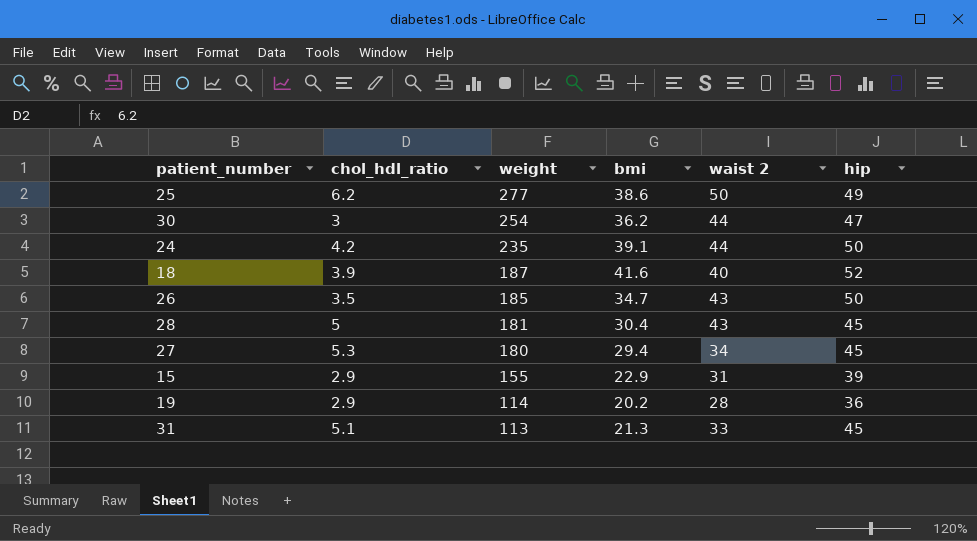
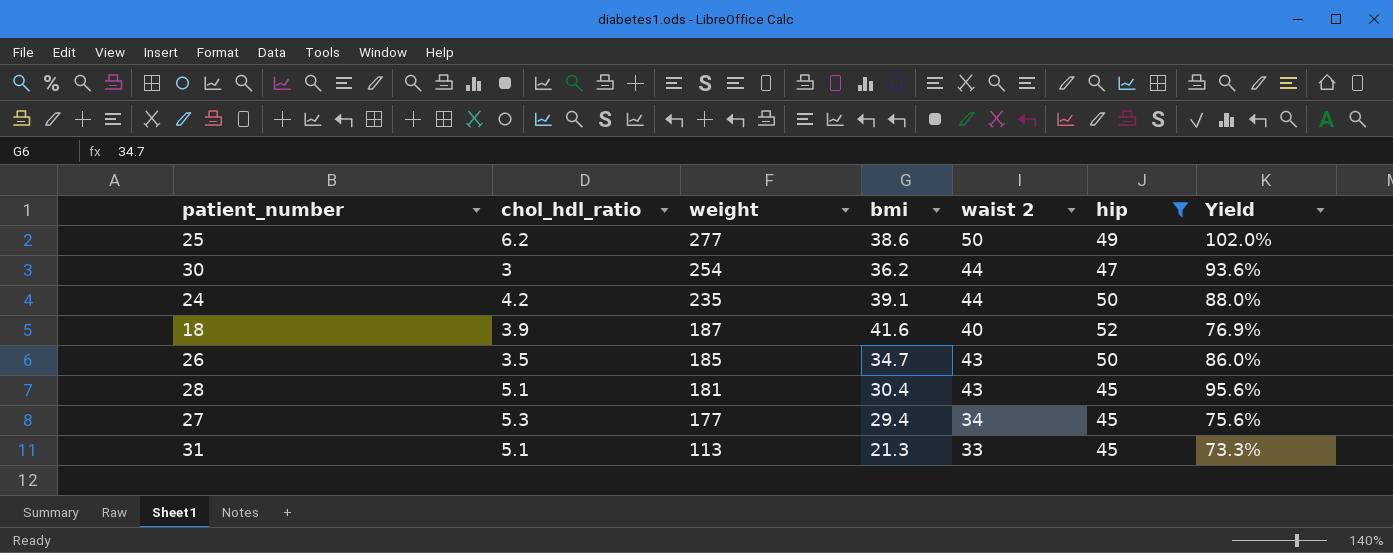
filter: none -> hip >= 45
column Yield | formula: none -> [waist 2] / [hip]
28 | chol_hdl_ratio: 5 -> 5.1
27 | weight: 180 -> 177

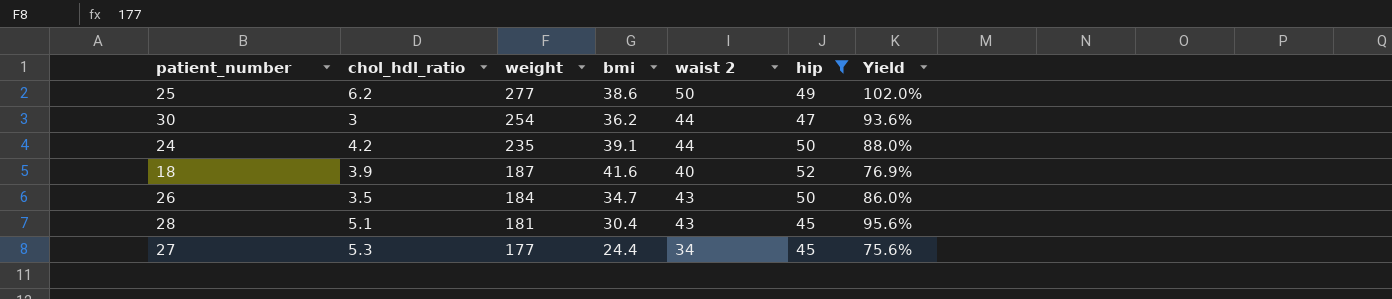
row 31: 5.1 | 113 | 21.3 | 33 | 45 | 73.3% -> none
26 | weight: 185 -> 184
27 | bmi: 29.4 -> 24.4

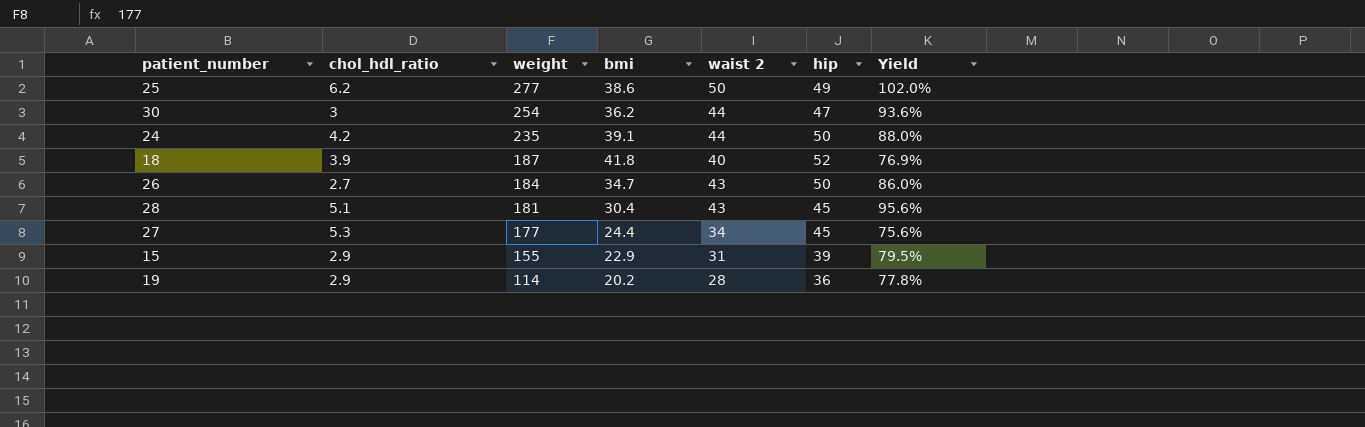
filter: hip >= 45 -> none
18 | bmi: 41.6 -> 41.8
26 | chol_hdl_ratio: 3.5 -> 2.7

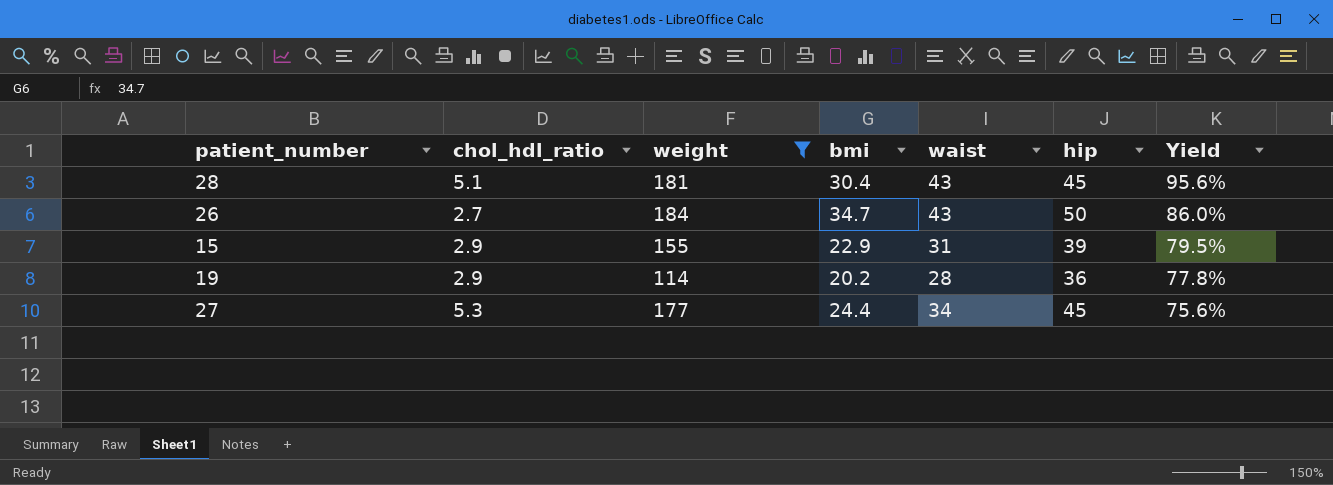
filter: none -> weight <= 184
row order: weight descending -> Yield descending
column name: waist 2 -> waist

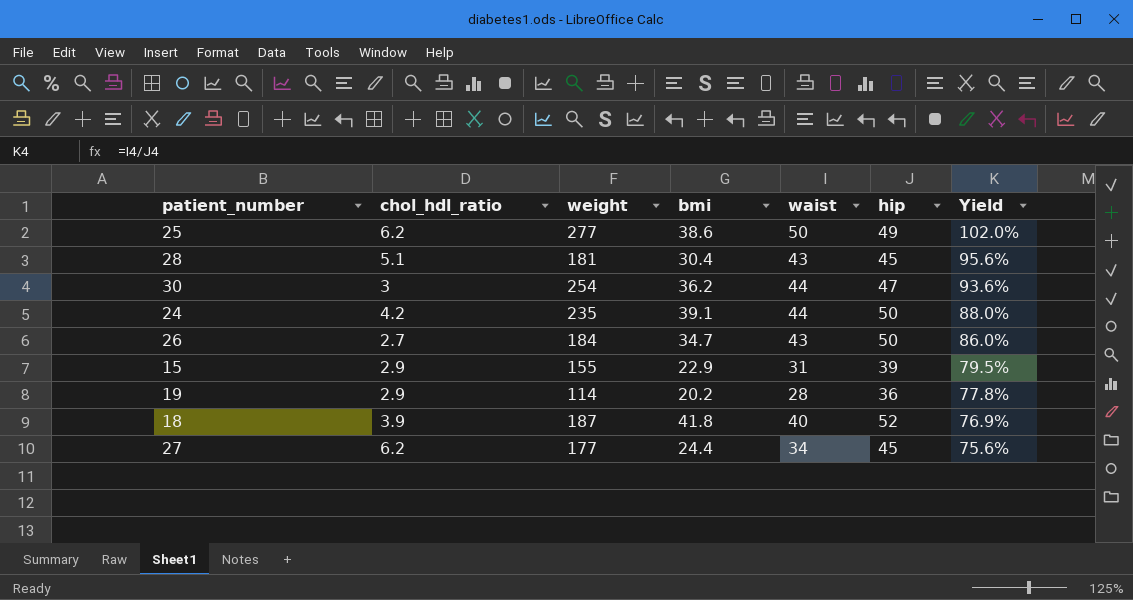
filter: weight <= 184 -> none
27 | chol_hdl_ratio: 5.3 -> 6.2

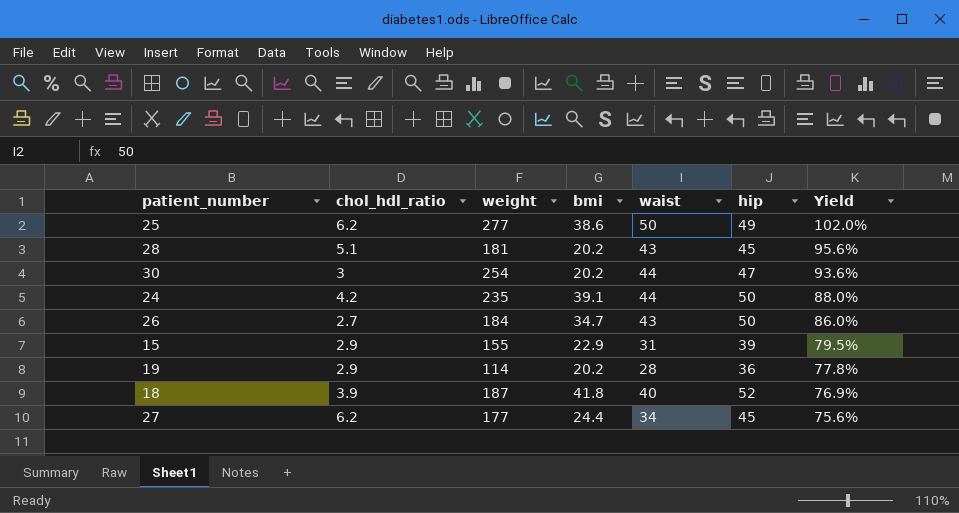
28 | bmi: 30.4 -> 20.2
30 | bmi: 36.2 -> 20.2

